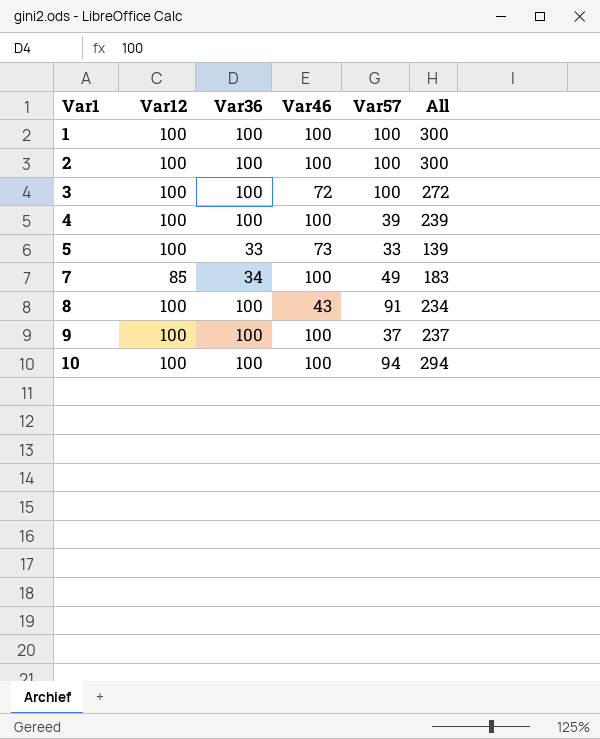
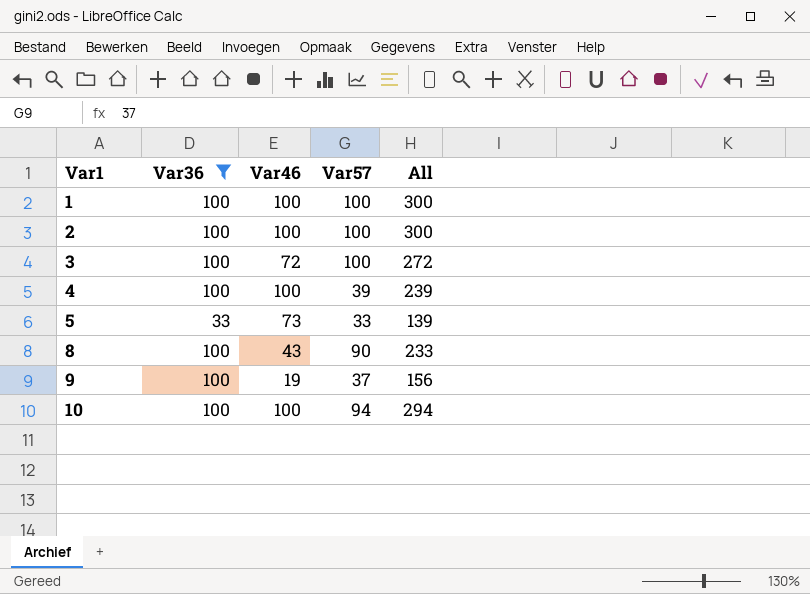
filter: none -> Var36 != 34
column Var12 | position: 2 -> none
8 | Var57: 91 -> 90
8 | All: 234 -> 233
9 | Var46: 100 -> 19
9 | All: 237 -> 156

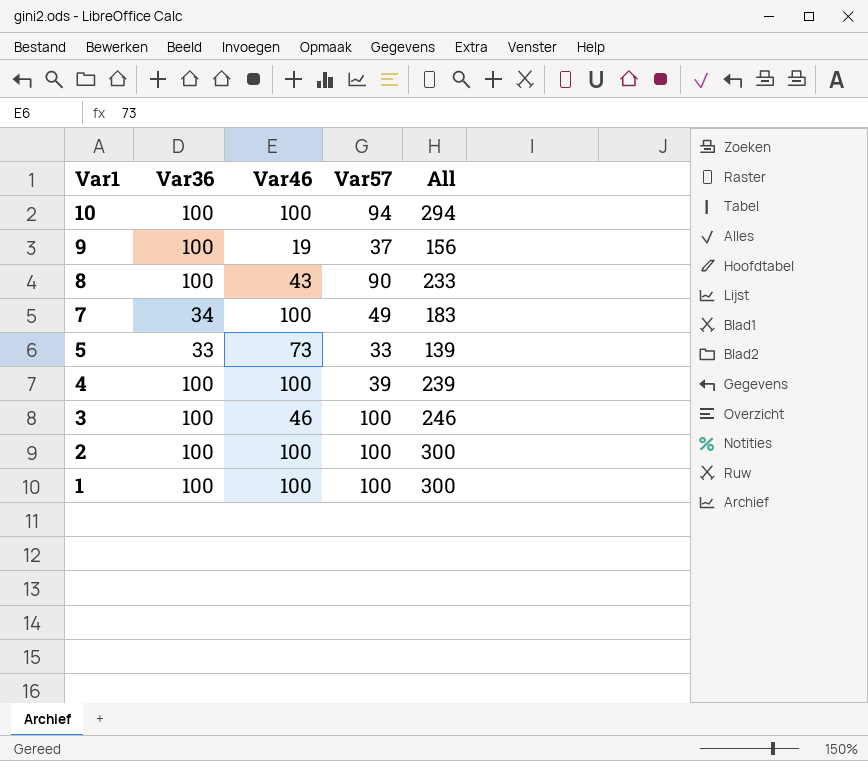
filter: Var36 != 34 -> none
row order: Var1 ascending -> Var1 descending
3 | Var46: 72 -> 46
3 | All: 272 -> 246

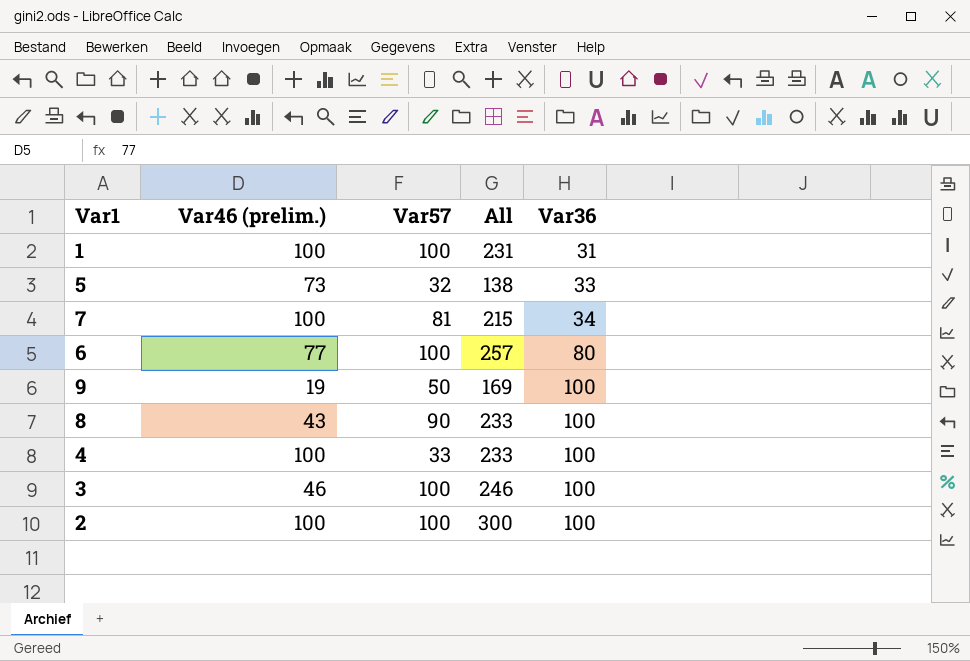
row order: Var1 descending -> Var36 ascending
column name: Var46 -> Var46 (prelim.)
column Var36 | position: 2 -> 5
row 10: 100 | 100 | 94 | 294 -> none
1 | All: 300 -> 231
1 | Var36: 100 -> 31
5 | Var57: 33 -> 32
5 | All: 139 -> 138
7 | Var57: 49 -> 81
7 | All: 183 -> 215
row 6: none -> 77 | 100 | 257 | 80
9 | Var57: 37 -> 50
9 | All: 156 -> 169
4 | Var57: 39 -> 33
4 | All: 239 -> 233

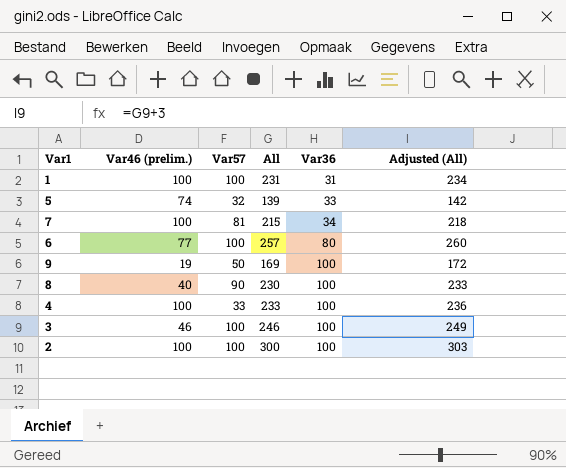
column Adjusted (All) | formula: none -> [All] + 3
5 | Var46 (prelim.): 73 -> 74
5 | All: 138 -> 139
8 | Var46 (prelim.): 43 -> 40
8 | All: 233 -> 230

